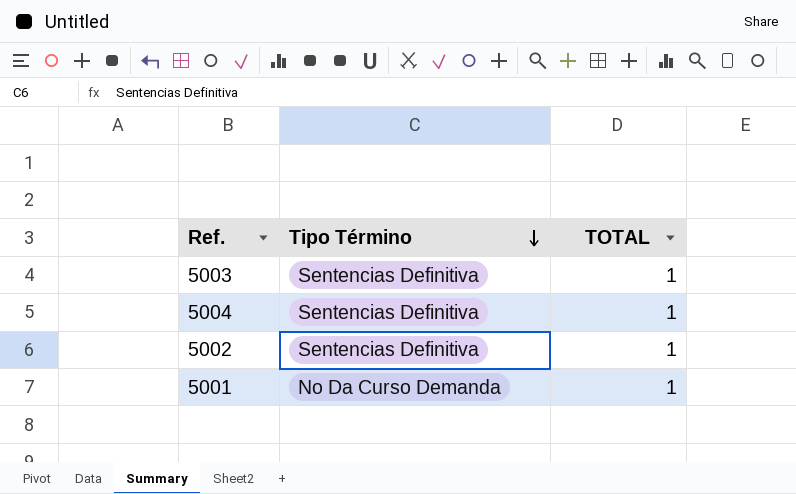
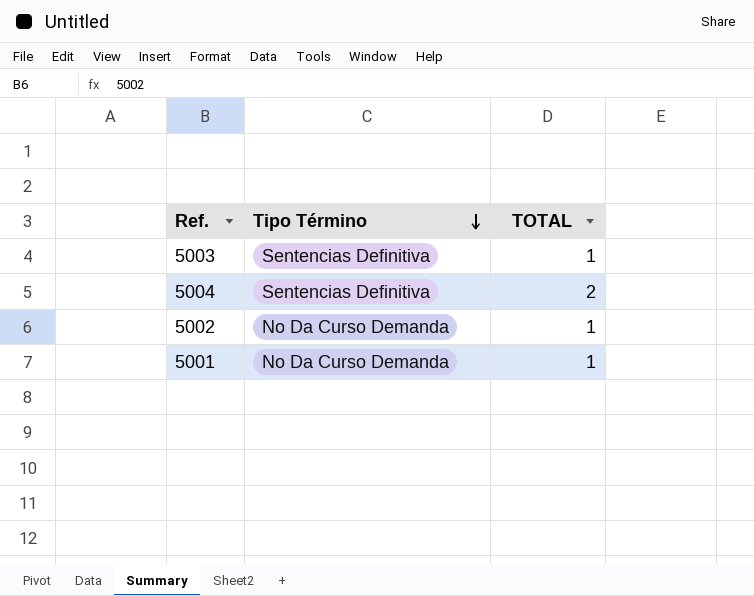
5004 | TOTAL: 1 -> 2
5002 | Tipo Término: Sentencias Definitiva -> No Da Curso Demanda

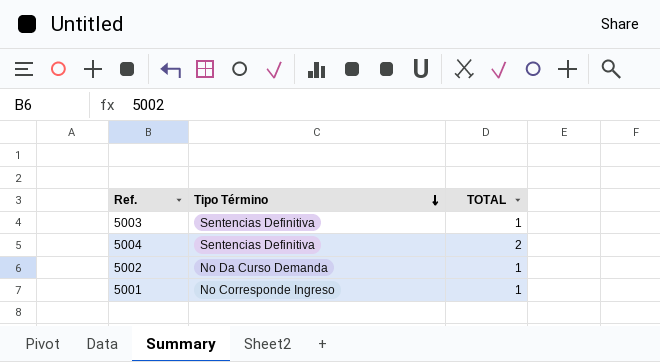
5001 | Tipo Término: No Da Curso Demanda -> No Corresponde Ingreso

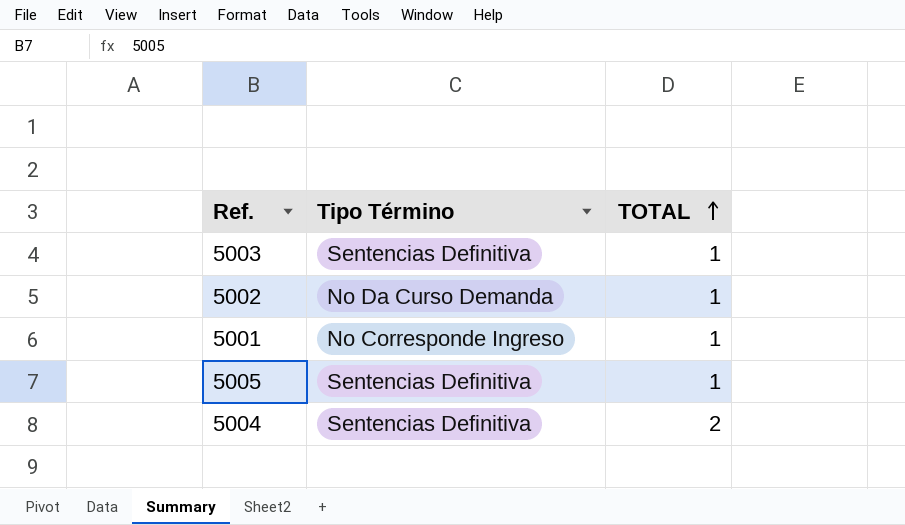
row order: Tipo Término descending -> TOTAL ascending
row 5005: none -> Sentencias Definitiva | 1

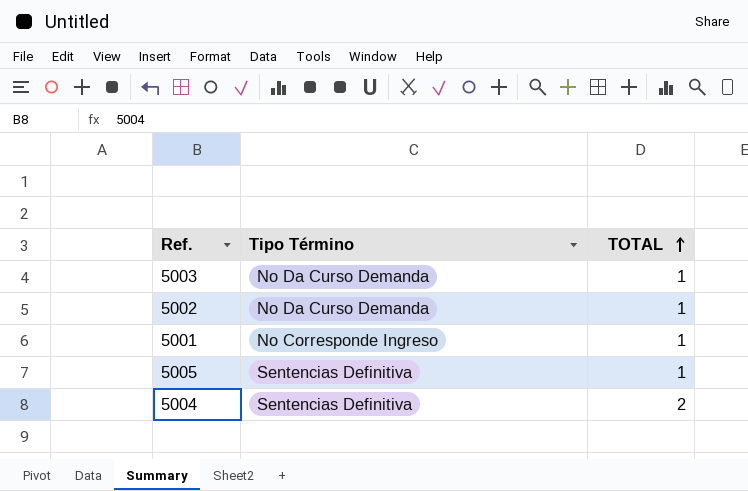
5003 | Tipo Término: Sentencias Definitiva -> No Da Curso Demanda

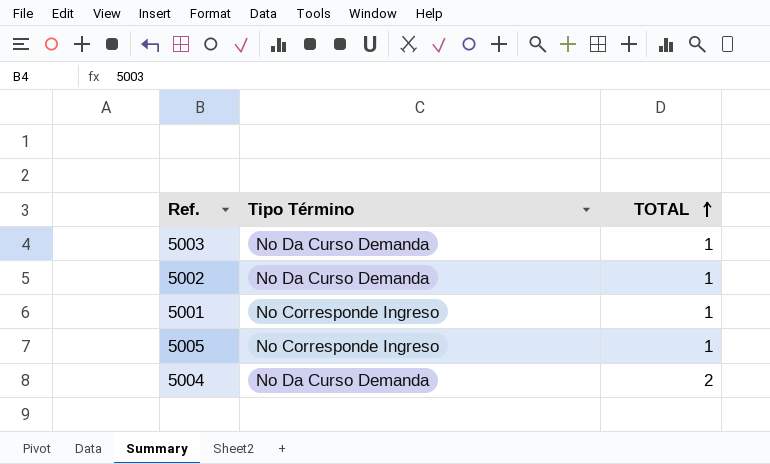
5005 | Tipo Término: Sentencias Definitiva -> No Corresponde Ingreso
5004 | Tipo Término: Sentencias Definitiva -> No Da Curso Demanda

